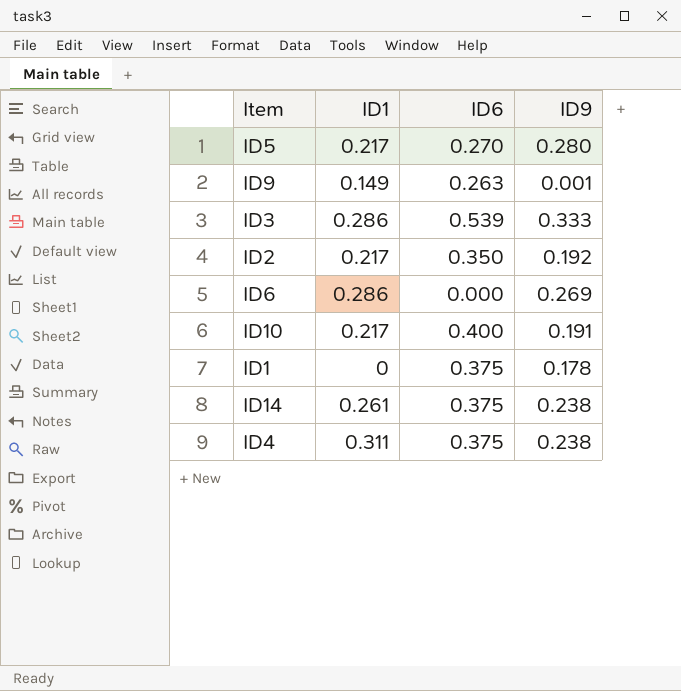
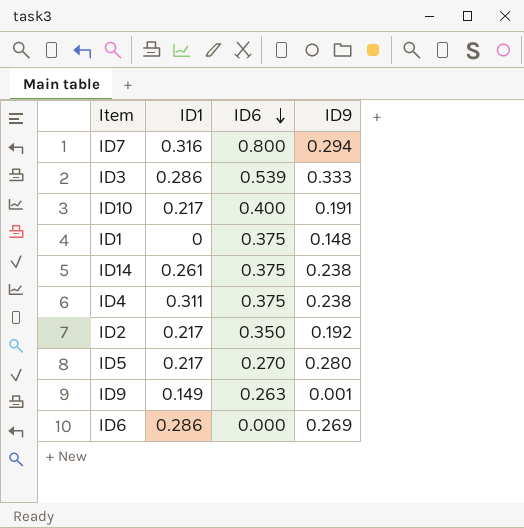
row order: none -> ID6 descending
row ID7: none -> 0.316 | 0.800 | 0.294
ID1 | ID9: 0.178 -> 0.148

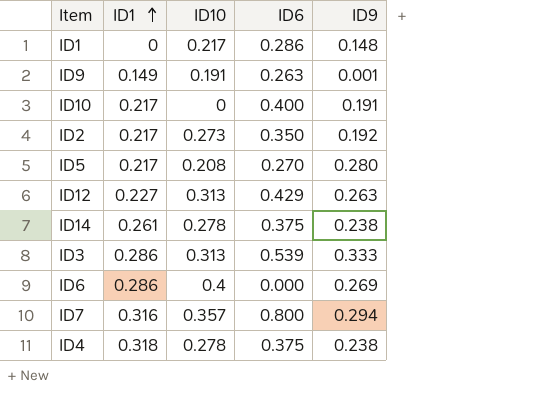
row order: ID6 descending -> ID1 ascending
column ID10 | position: none -> 3
ID1 | ID6: 0.375 -> 0.286
row ID12: none -> 0.227 | 0.313 | 0.429 | 0.263
ID4 | ID1: 0.311 -> 0.318

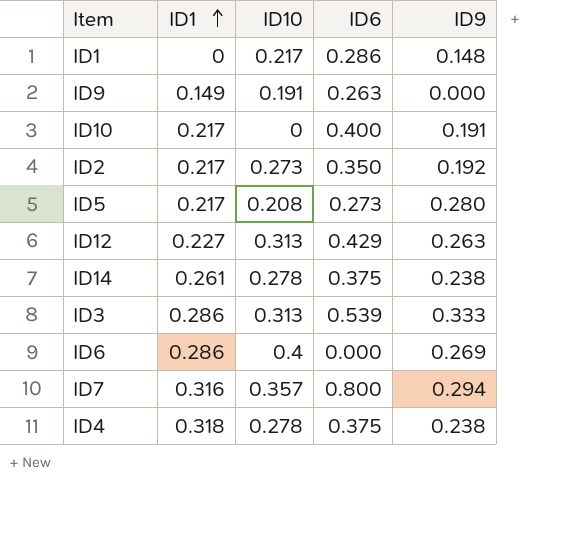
ID9 | ID9: 0.001 -> 0.000
ID5 | ID6: 0.270 -> 0.273

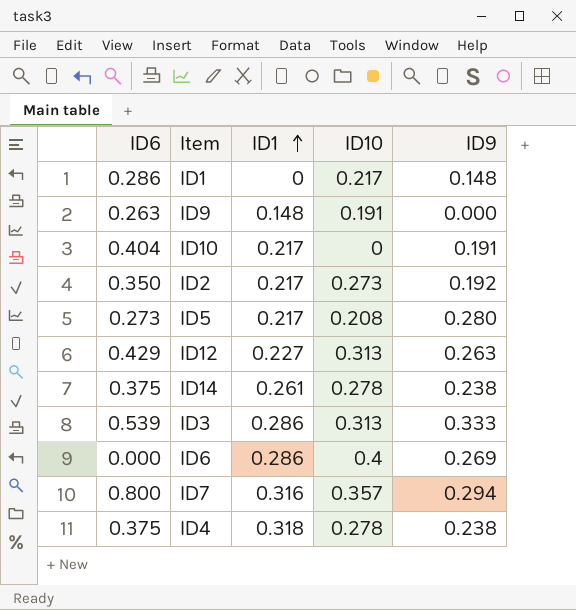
column ID6 | position: 4 -> 1
ID9 | ID1: 0.149 -> 0.148
ID10 | ID6: 0.400 -> 0.404

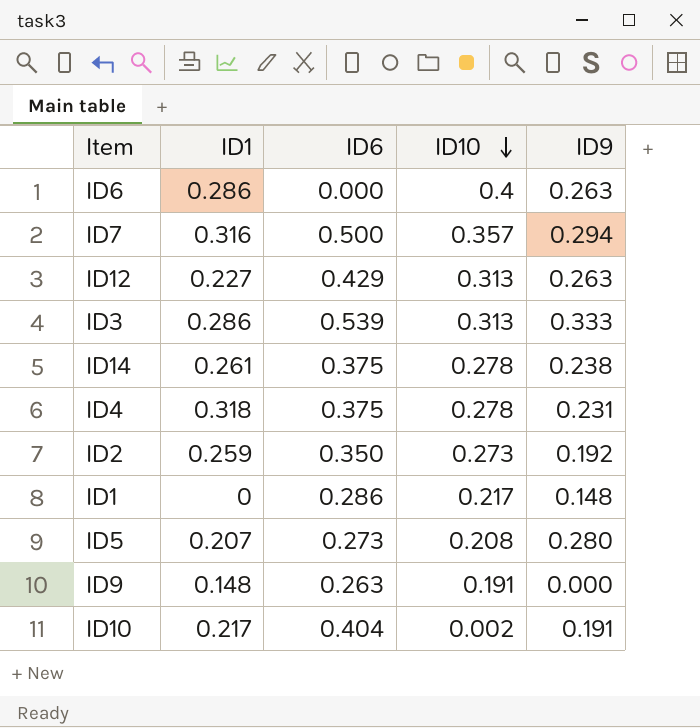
row order: ID1 ascending -> ID10 descending
column ID6 | position: 1 -> 3
ID6 | ID9: 0.269 -> 0.263
ID7 | ID6: 0.800 -> 0.500
ID4 | ID9: 0.238 -> 0.231
ID2 | ID1: 0.217 -> 0.259
ID5 | ID1: 0.217 -> 0.207
ID10 | ID10: 0 -> 0.002

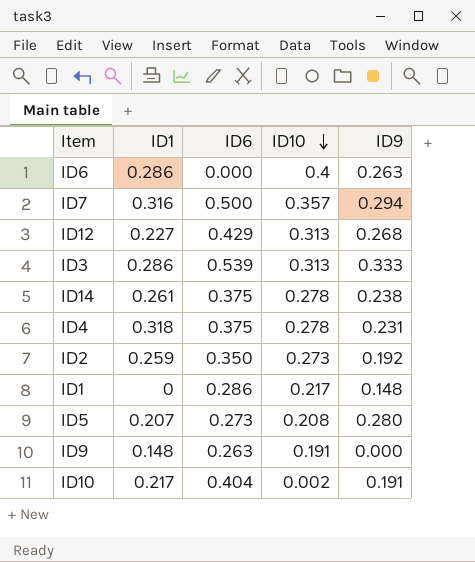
ID12 | ID9: 0.263 -> 0.268

